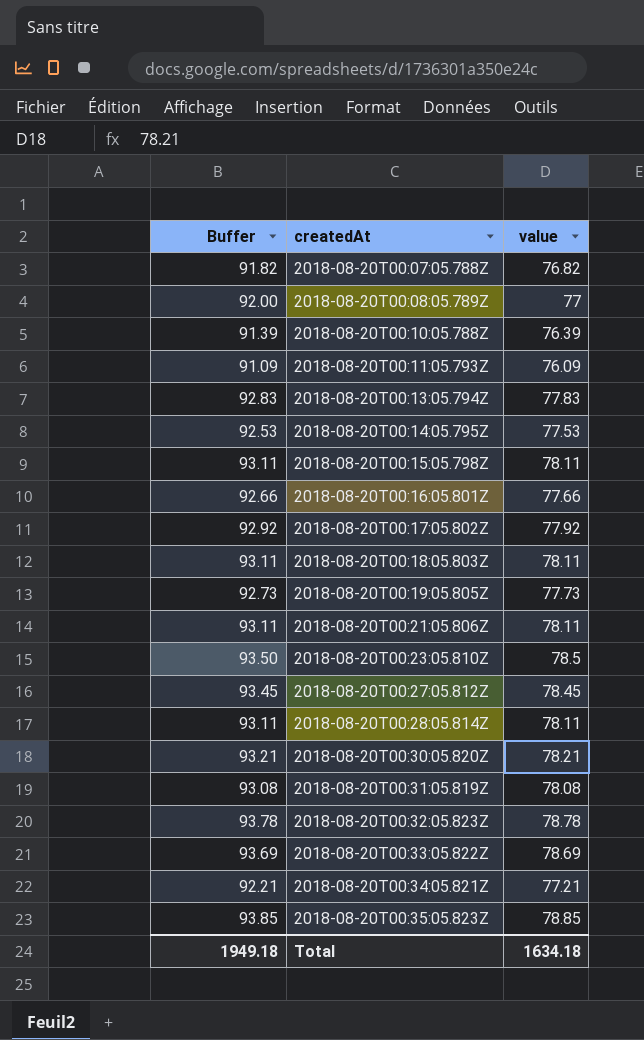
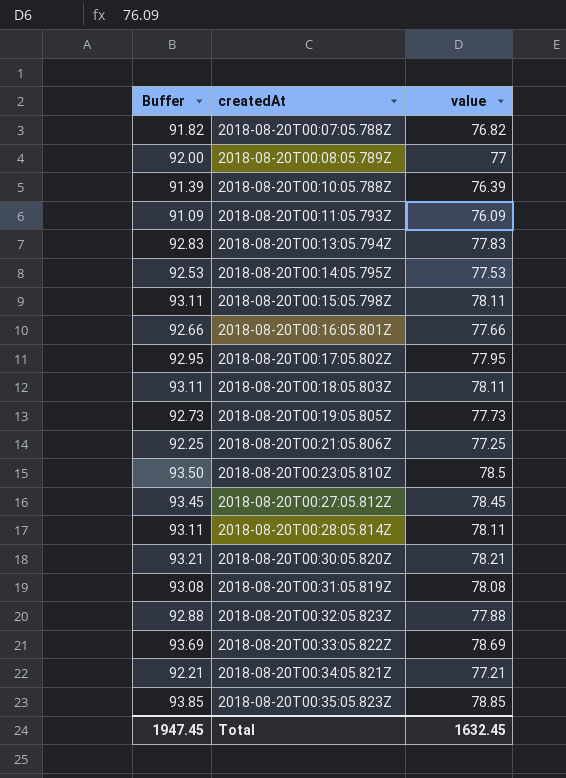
2018-08-20T00:17:05.802Z | Buffer: 92.92 -> 92.95
2018-08-20T00:17:05.802Z | value: 77.92 -> 77.95
2018-08-20T00:21:05.806Z | Buffer: 93.11 -> 92.25
2018-08-20T00:21:05.806Z | value: 78.11 -> 77.25
2018-08-20T00:32:05.823Z | Buffer: 93.78 -> 92.88
2018-08-20T00:32:05.823Z | value: 78.78 -> 77.88
Total | Buffer: 1949.18 -> 1947.45
Total | value: 1634.18 -> 1632.45

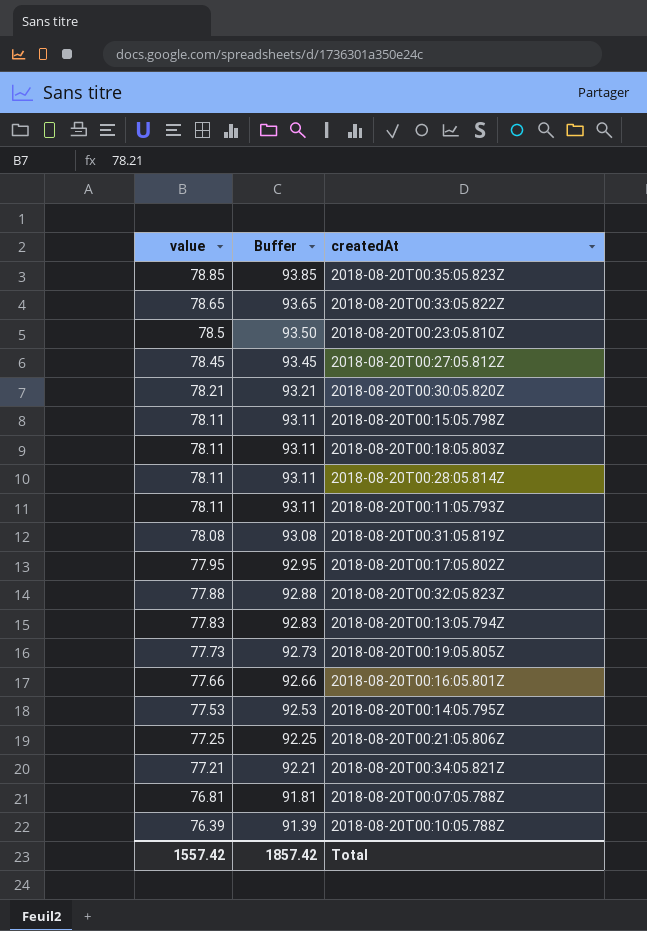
row order: createdAt ascending -> value descending
column value | position: 3 -> 1
row 2018-08-20T00:08:05.789Z: 92.00 | 77 -> none
2018-08-20T00:33:05.822Z | value: 78.69 -> 78.65
2018-08-20T00:33:05.822Z | Buffer: 93.69 -> 93.65
2018-08-20T00:11:05.793Z | value: 76.09 -> 78.11
2018-08-20T00:11:05.793Z | Buffer: 91.09 -> 93.11
2018-08-20T00:07:05.788Z | value: 76.82 -> 76.81
2018-08-20T00:07:05.788Z | Buffer: 91.82 -> 91.81
Total | value: 1632.45 -> 1557.42
Total | Buffer: 1947.45 -> 1857.42

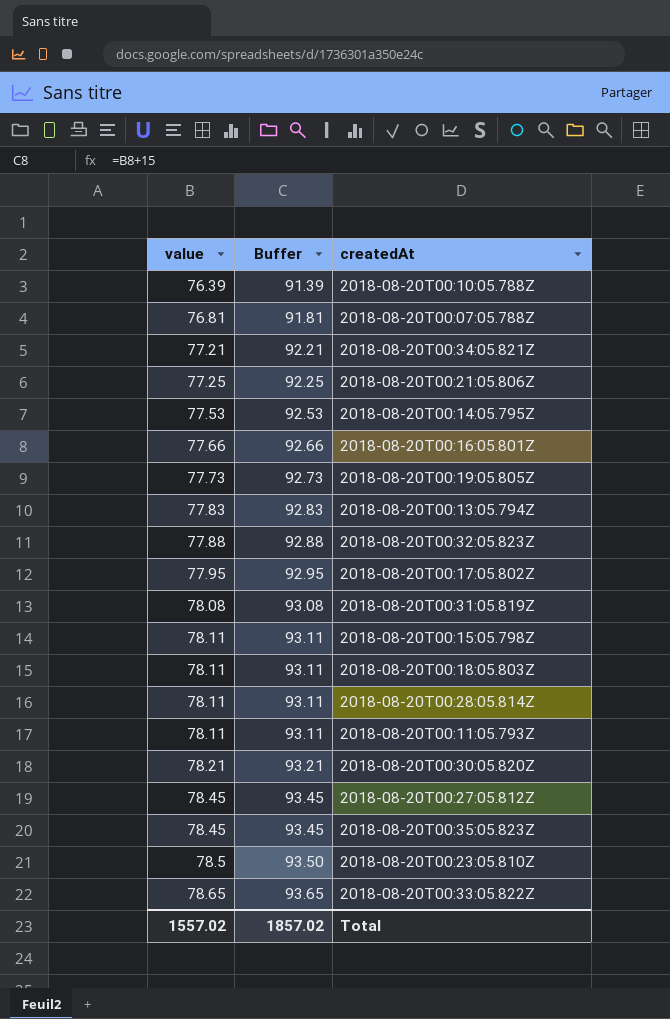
row order: value descending -> value ascending
2018-08-20T00:35:05.823Z | value: 78.85 -> 78.45
2018-08-20T00:35:05.823Z | Buffer: 93.85 -> 93.45
Total | value: 1557.42 -> 1557.02
Total | Buffer: 1857.42 -> 1857.02

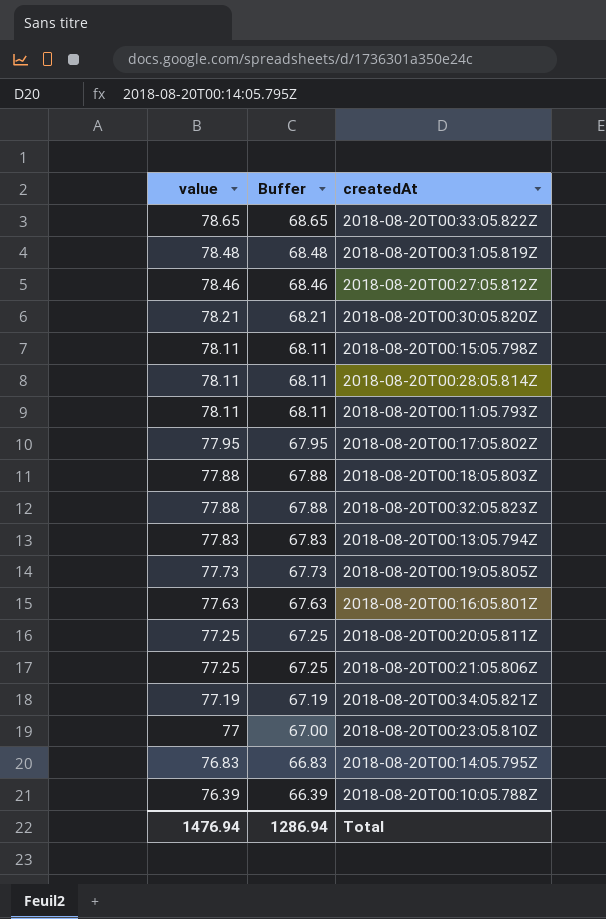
row order: value ascending -> value descending
column Buffer | formula: [value] + 15 -> [value] - 10
row 2018-08-20T00:07:05.788Z: 76.81 | 91.81 -> none
row 2018-08-20T00:35:05.823Z: 78.45 | 93.45 -> none
2018-08-20T00:31:05.819Z | value: 78.08 -> 78.48
2018-08-20T00:27:05.812Z | value: 78.45 -> 78.46
2018-08-20T00:18:05.803Z | value: 78.11 -> 77.88
2018-08-20T00:16:05.801Z | value: 77.66 -> 77.63
row 2018-08-20T00:20:05.811Z: none -> 77.25 | 67.25
2018-08-20T00:34:05.821Z | value: 77.21 -> 77.19
2018-08-20T00:23:05.810Z | value: 78.5 -> 77
2018-08-20T00:14:05.795Z | value: 77.53 -> 76.83
Total | value: 1557.02 -> 1476.94
Total | Buffer: 1857.02 -> 1286.94

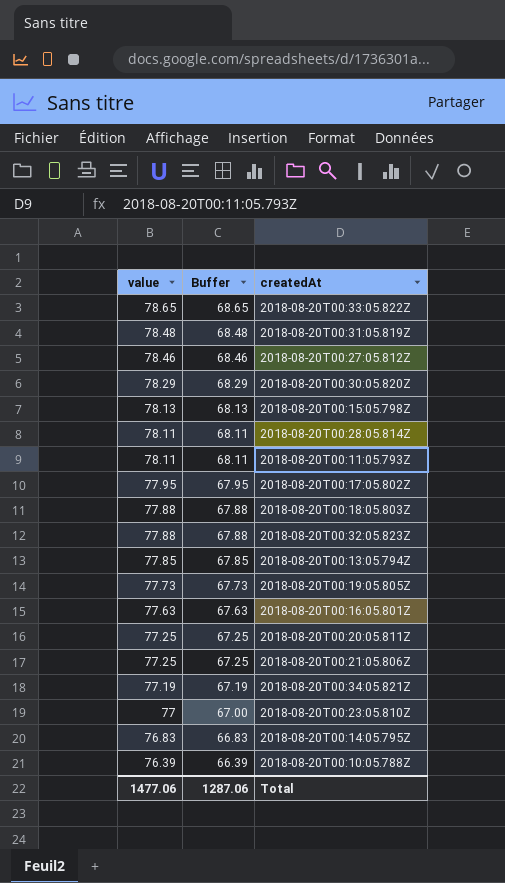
2018-08-20T00:30:05.820Z | value: 78.21 -> 78.29
2018-08-20T00:30:05.820Z | Buffer: 68.21 -> 68.29
2018-08-20T00:15:05.798Z | value: 78.11 -> 78.13
2018-08-20T00:15:05.798Z | Buffer: 68.11 -> 68.13
2018-08-20T00:13:05.794Z | value: 77.83 -> 77.85
2018-08-20T00:13:05.794Z | Buffer: 67.83 -> 67.85
Total | value: 1476.94 -> 1477.06
Total | Buffer: 1286.94 -> 1287.06

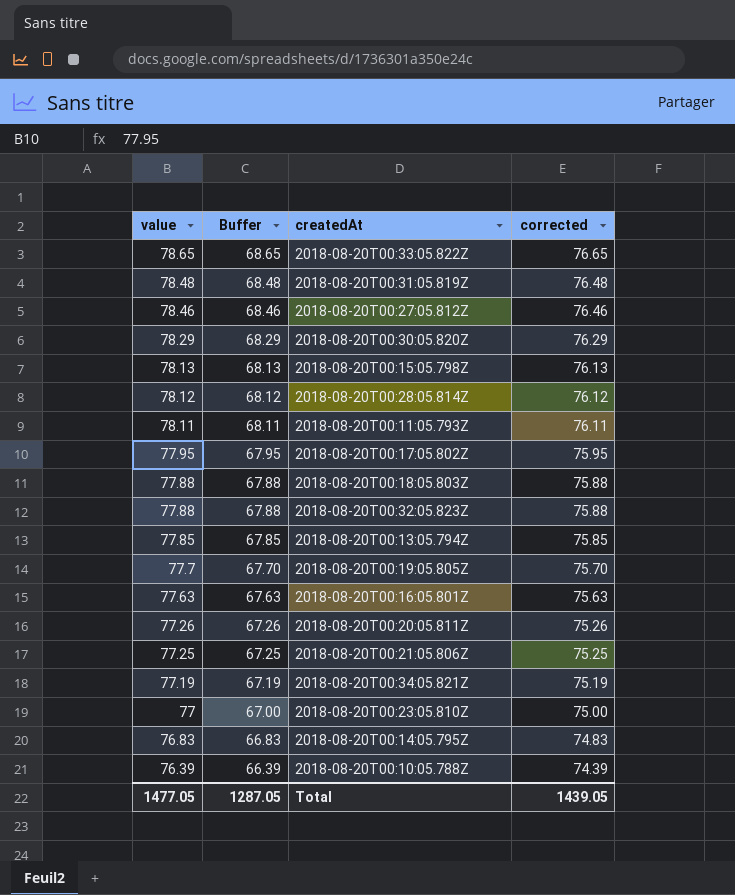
column corrected | formula: none -> [value] - 2
2018-08-20T00:28:05.814Z | value: 78.11 -> 78.12
2018-08-20T00:28:05.814Z | Buffer: 68.11 -> 68.12
2018-08-20T00:19:05.805Z | value: 77.73 -> 77.7
2018-08-20T00:19:05.805Z | Buffer: 67.73 -> 67.70
2018-08-20T00:20:05.811Z | value: 77.25 -> 77.26
2018-08-20T00:20:05.811Z | Buffer: 67.25 -> 67.26
Total | value: 1477.06 -> 1477.05
Total | Buffer: 1287.06 -> 1287.05

